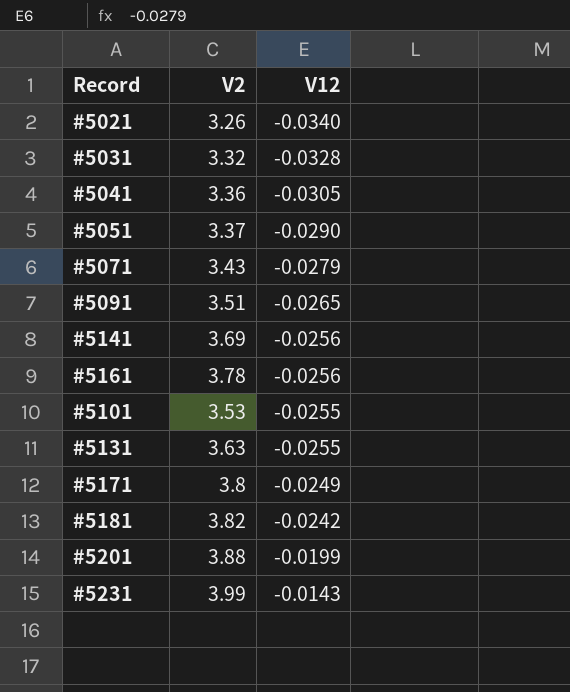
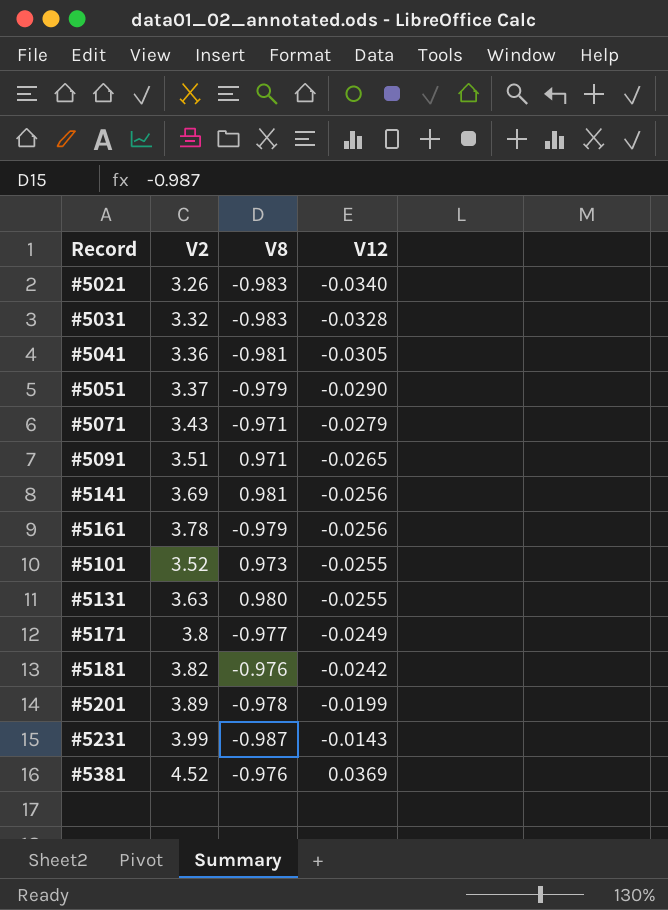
column V8 | position: none -> 3
#5101 | V2: 3.53 -> 3.52
#5201 | V2: 3.88 -> 3.89
row #5381: none -> 4.52 | -0.976 | 0.0369

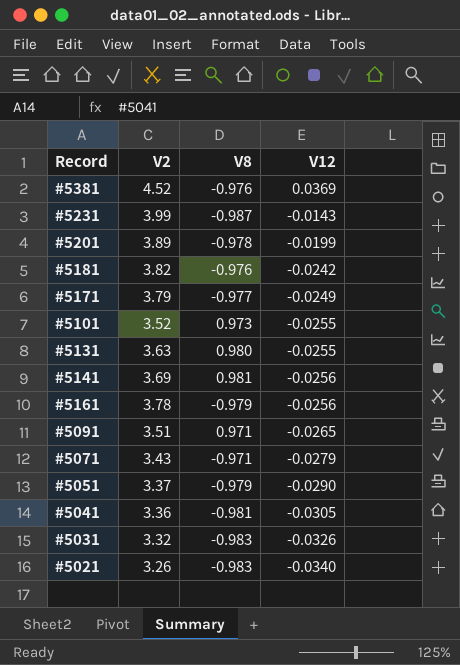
row order: V12 ascending -> V12 descending
#5171 | V2: 3.8 -> 3.79
#5031 | V12: -0.0328 -> -0.0326

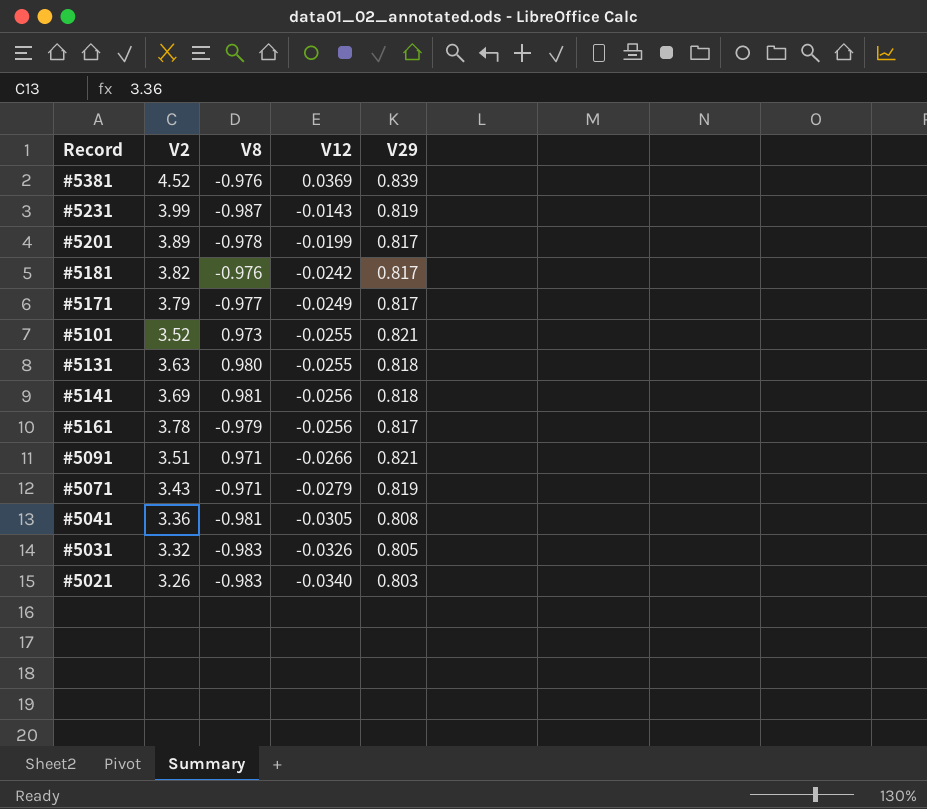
column V29 | position: none -> 5
row #5051: 3.37 | -0.979 | -0.0290 -> none
#5091 | V12: -0.0265 -> -0.0266

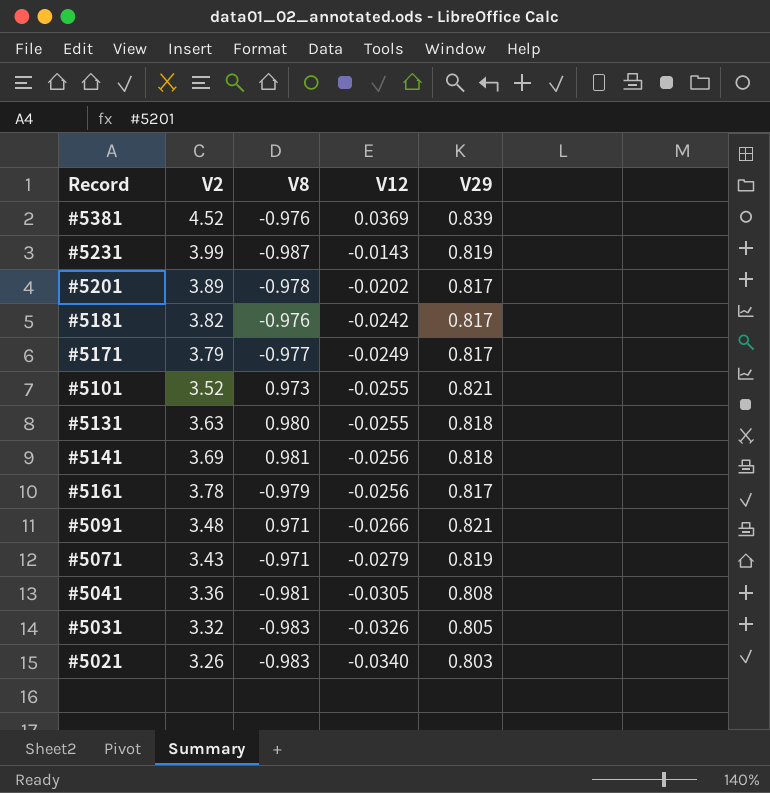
#5201 | V12: -0.0199 -> -0.0202
#5091 | V2: 3.51 -> 3.48

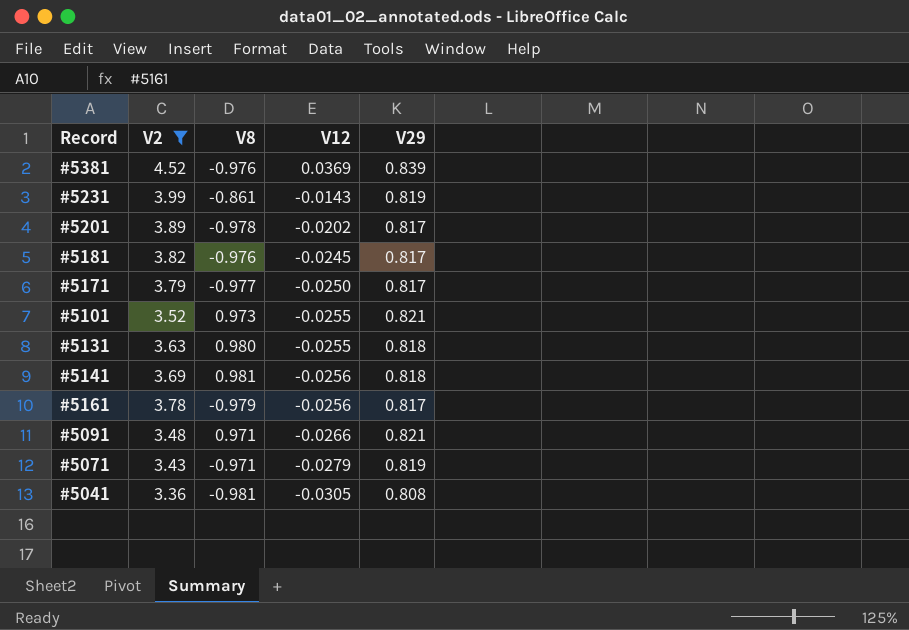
filter: none -> V2 >= 3.36
#5231 | V8: -0.987 -> -0.861
#5181 | V12: -0.0242 -> -0.0245
#5171 | V12: -0.0249 -> -0.0250

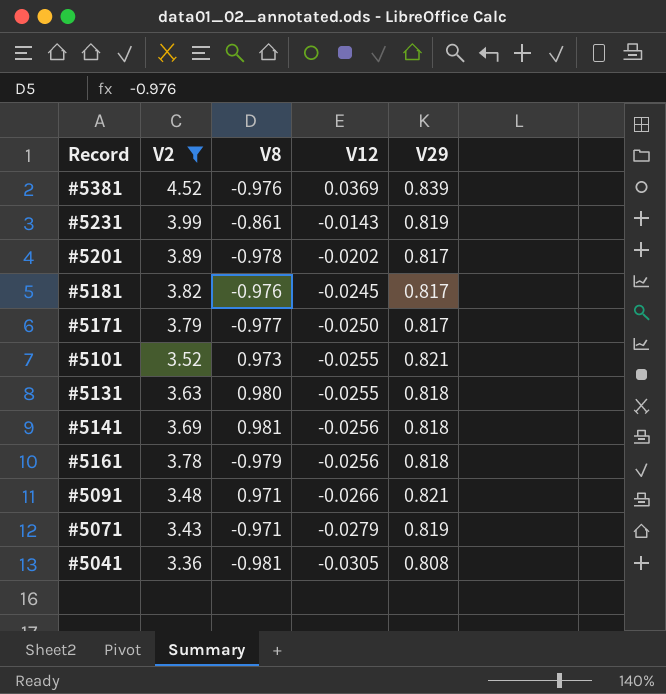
#5161 | V29: 0.817 -> 0.818

